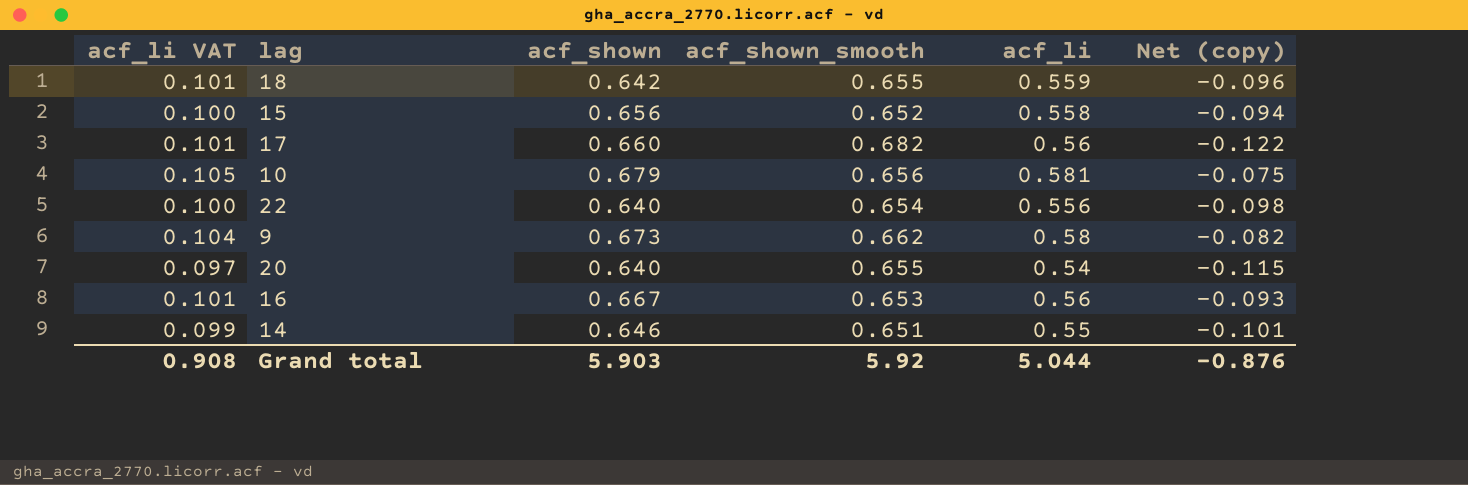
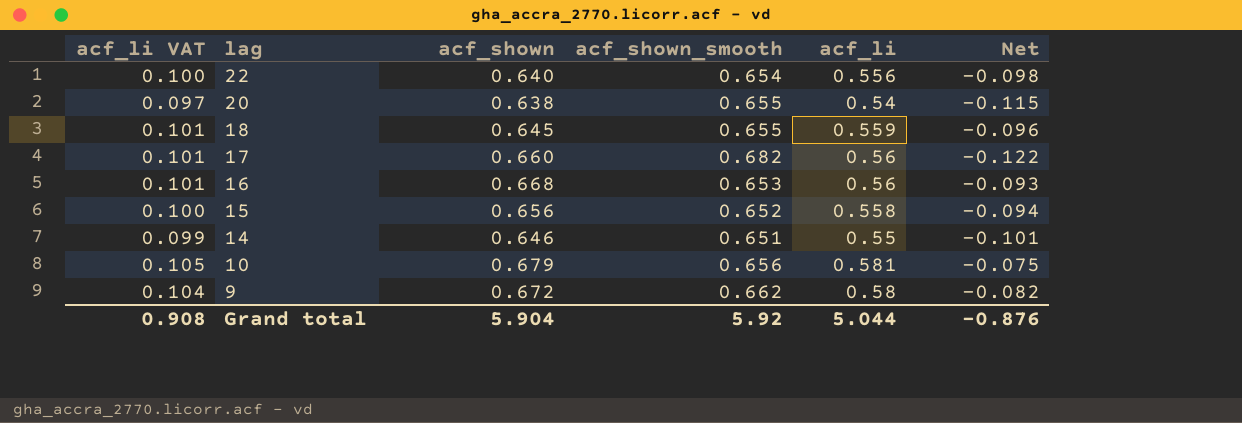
row order: none -> lag descending
column name: Net (copy) -> Net
20 | acf_shown: 0.640 -> 0.638
18 | acf_shown: 0.642 -> 0.645
16 | acf_shown: 0.667 -> 0.668
9 | acf_shown: 0.673 -> 0.672
Grand total | acf_shown: 5.903 -> 5.904

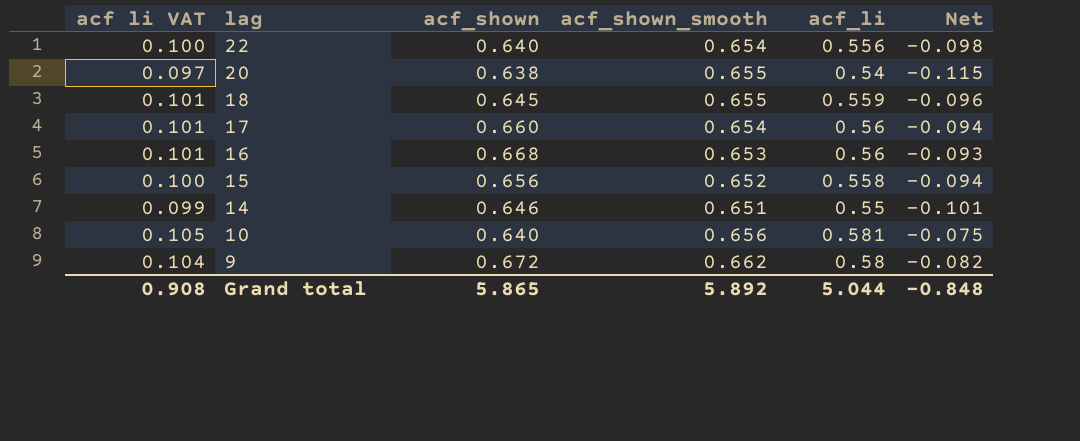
column name: acf_li VAT -> acf li VAT
17 | acf_shown_smooth: 0.682 -> 0.654
17 | Net: -0.122 -> -0.094
10 | acf_shown: 0.679 -> 0.640
Grand total | acf_shown: 5.904 -> 5.865
Grand total | acf_shown_smooth: 5.92 -> 5.892
Grand total | Net: -0.876 -> -0.848

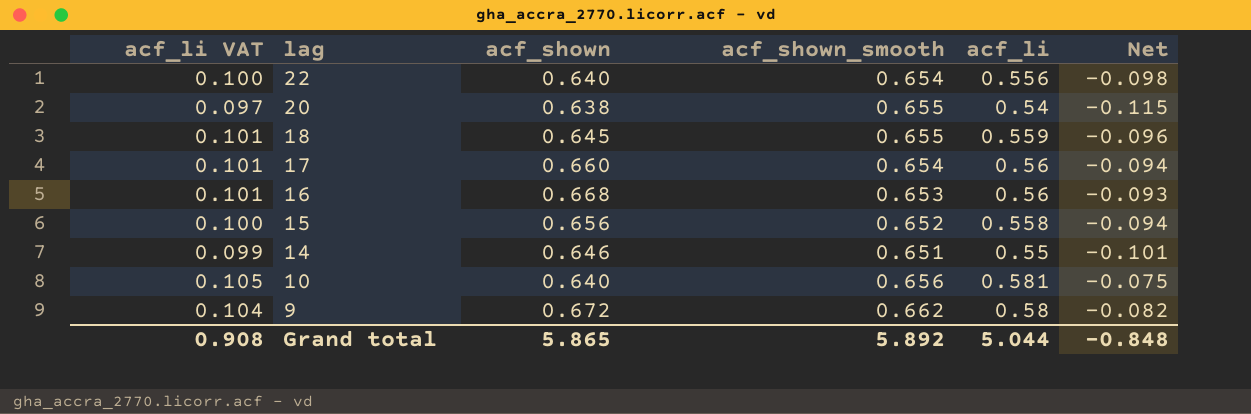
column name: acf li VAT -> acf_li VAT

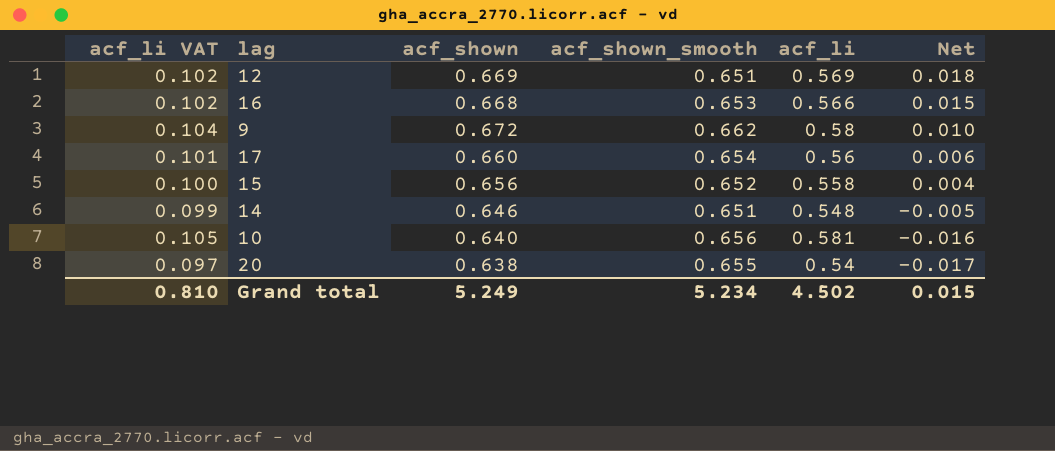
row order: lag descending -> Net descending
column Net | formula: [acf_li] - [acf_shown_smooth] -> [acf_shown] - [acf_shown_smooth]
row 22: 0.100 | 0.640 | 0.654 | 0.556 | -0.098 -> none
row 18: 0.101 | 0.645 | 0.655 | 0.559 | -0.096 -> none
row 12: none -> 0.102 | 0.669 | 0.651 | 0.569 | 0.018
16 | acf_li VAT: 0.101 -> 0.102
16 | acf_li: 0.56 -> 0.566
14 | acf_li: 0.55 -> 0.548
Grand total | acf_li VAT: 0.908 -> 0.810
Grand total | acf_shown: 5.865 -> 5.249
Grand total | acf_shown_smooth: 5.892 -> 5.234
Grand total | acf_li: 5.044 -> 4.502
Grand total | Net: -0.848 -> 0.015

